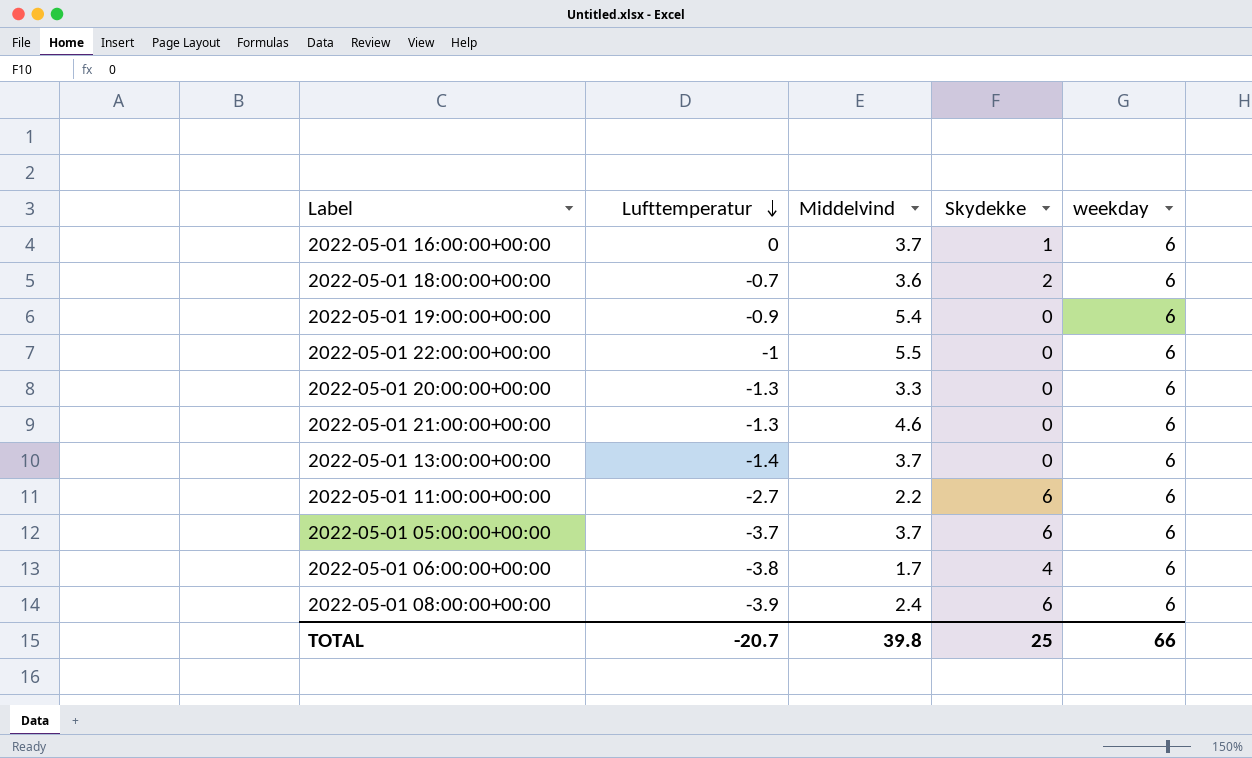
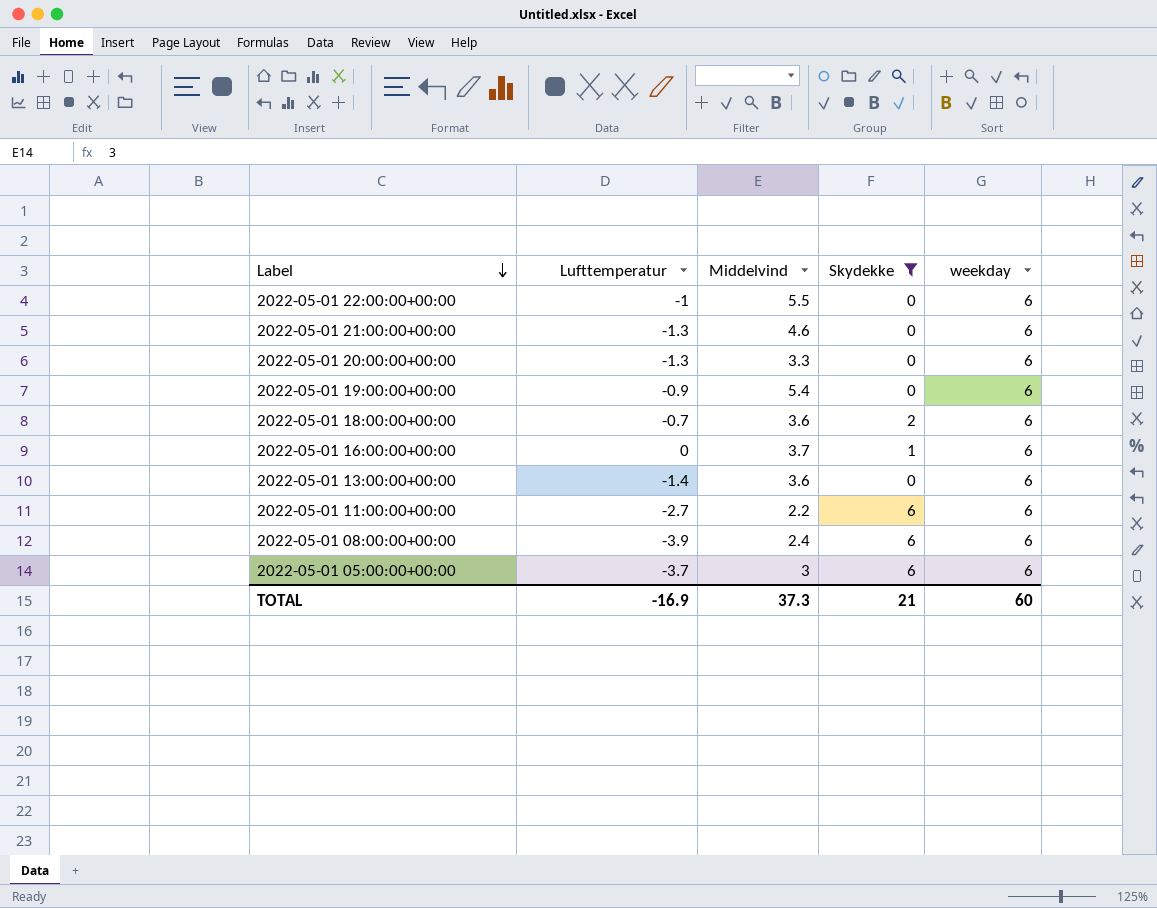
filter: none -> Skydekke != 4
row order: Lufttemperatur descending -> Label descending
2022-05-01 13:00:00+00:00 | Middelvind: 3.7 -> 3.6
2022-05-01 05:00:00+00:00 | Middelvind: 3.7 -> 3
TOTAL | Lufttemperatur: -20.7 -> -16.9
TOTAL | Middelvind: 39.8 -> 37.3
TOTAL | Skydekke: 25 -> 21
TOTAL | weekday: 66 -> 60

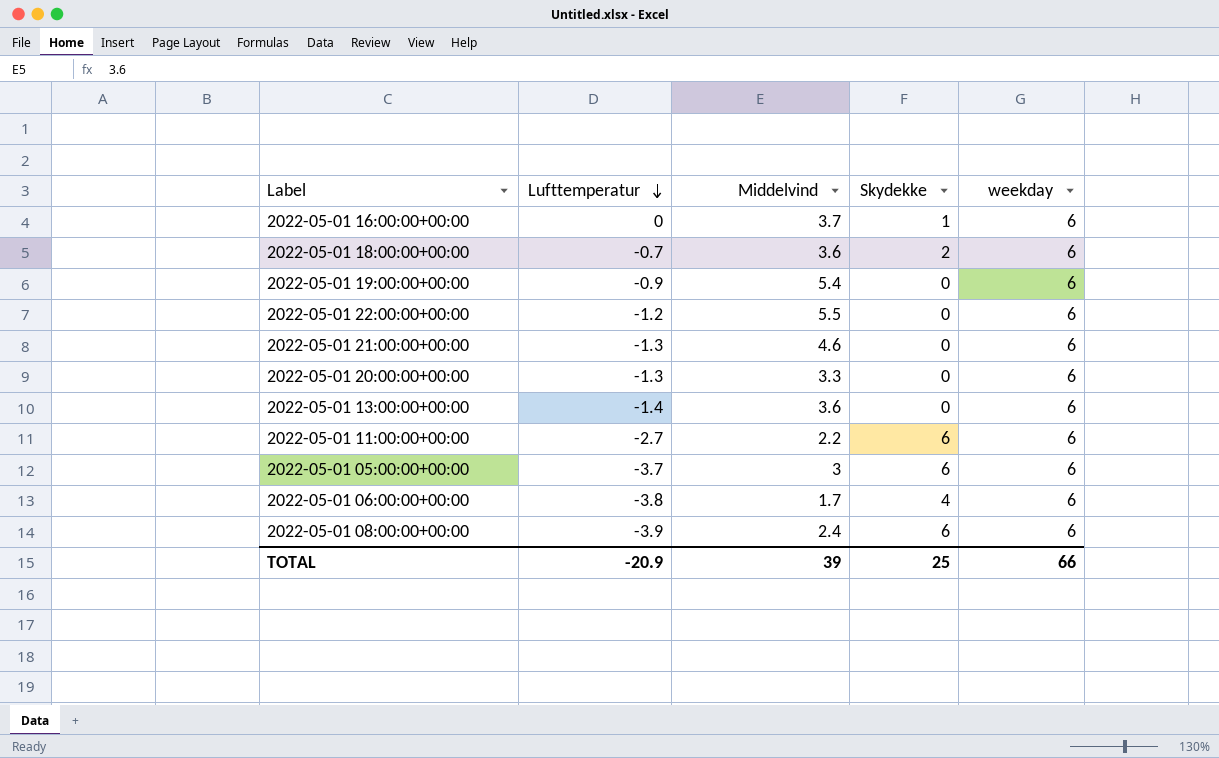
filter: Skydekke != 4 -> none
row order: Label descending -> Lufttemperatur descending
2022-05-01 22:00:00+00:00 | Lufttemperatur: -1 -> -1.2
TOTAL | Lufttemperatur: -16.9 -> -20.9
TOTAL | Middelvind: 37.3 -> 39
TOTAL | Skydekke: 21 -> 25
TOTAL | weekday: 60 -> 66

